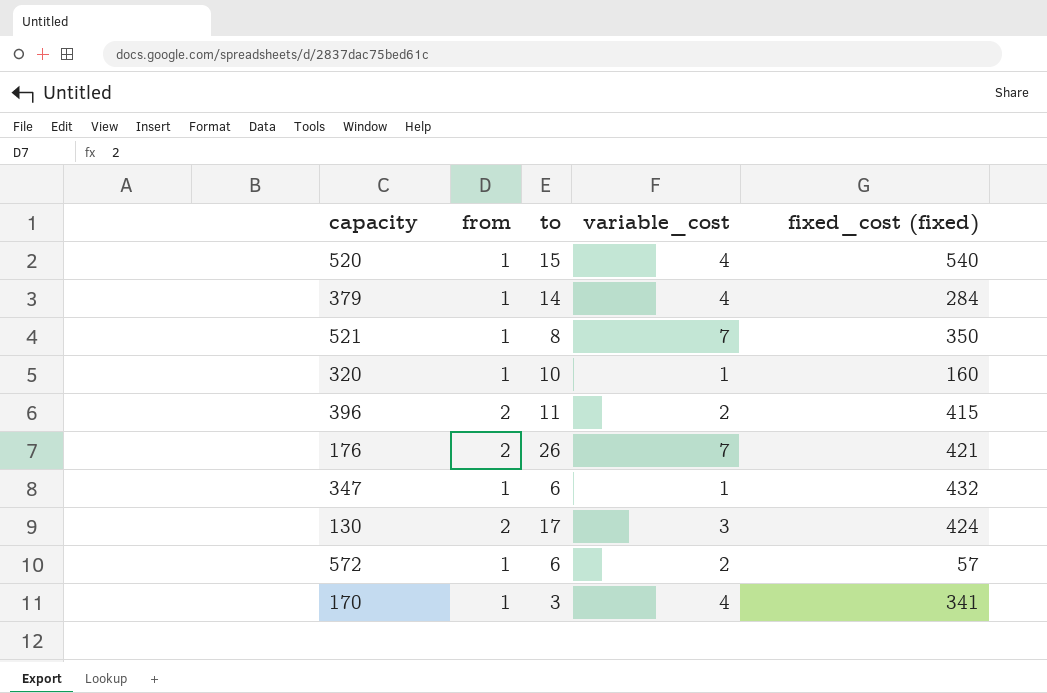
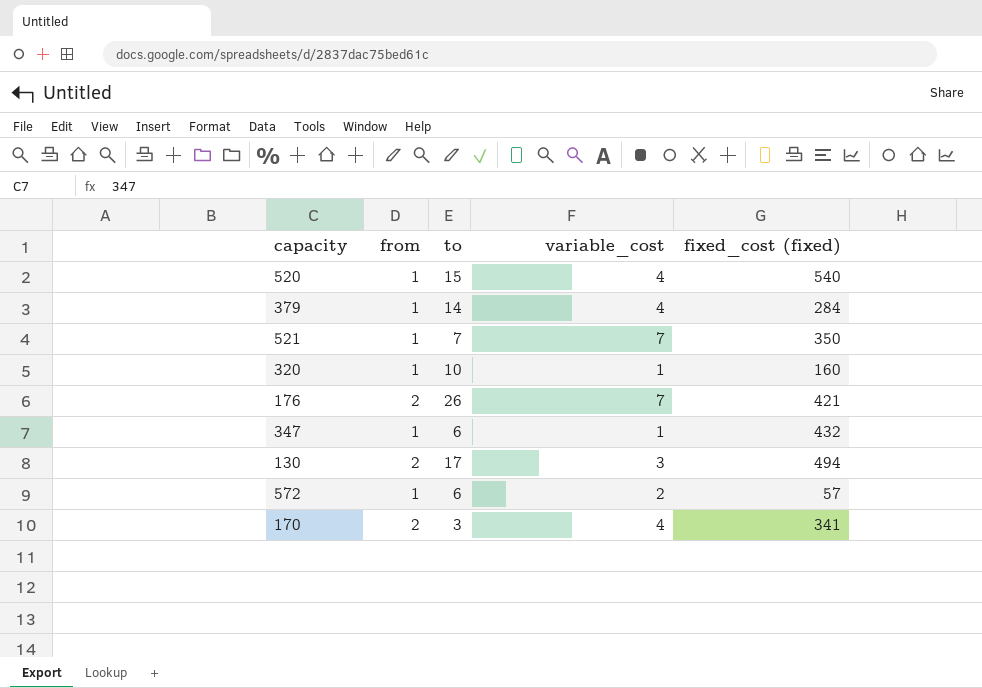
row 396: 2 | 11 | 2 | 415 -> none
521 | to: 8 -> 7
130 | fixed_cost (fixed): 424 -> 494
170 | from: 1 -> 2

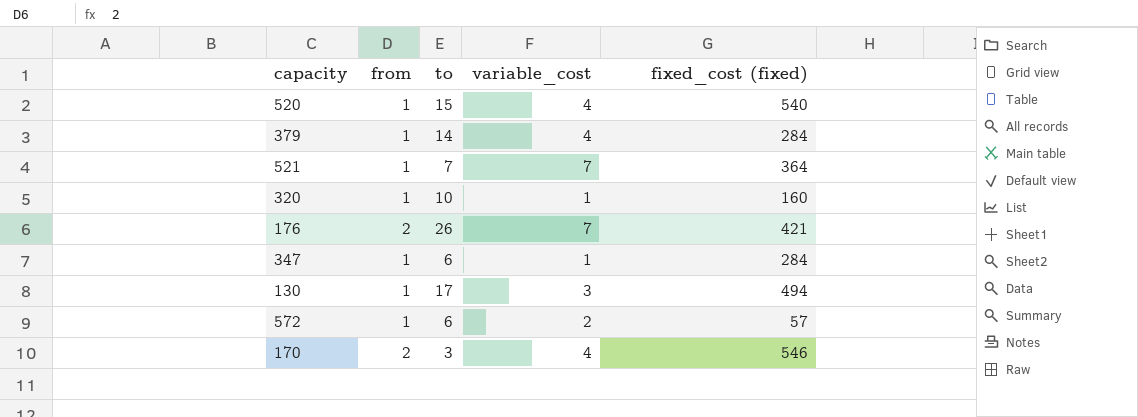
521 | fixed_cost (fixed): 350 -> 364
347 | fixed_cost (fixed): 432 -> 284
130 | from: 2 -> 1
170 | fixed_cost (fixed): 341 -> 546

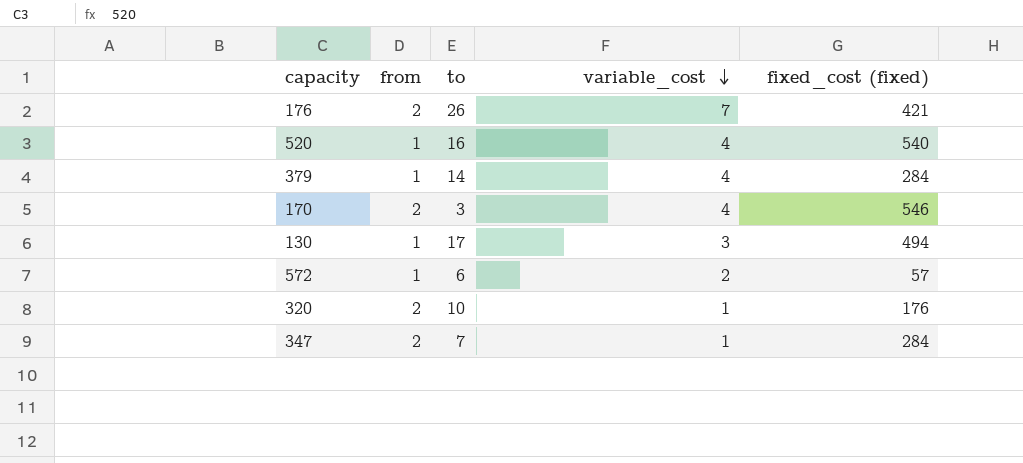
row order: none -> variable_cost descending
row 521: 1 | 7 | 7 | 364 -> none
520 | to: 15 -> 16
320 | from: 1 -> 2
320 | fixed_cost (fixed): 160 -> 176
347 | from: 1 -> 2
347 | to: 6 -> 7

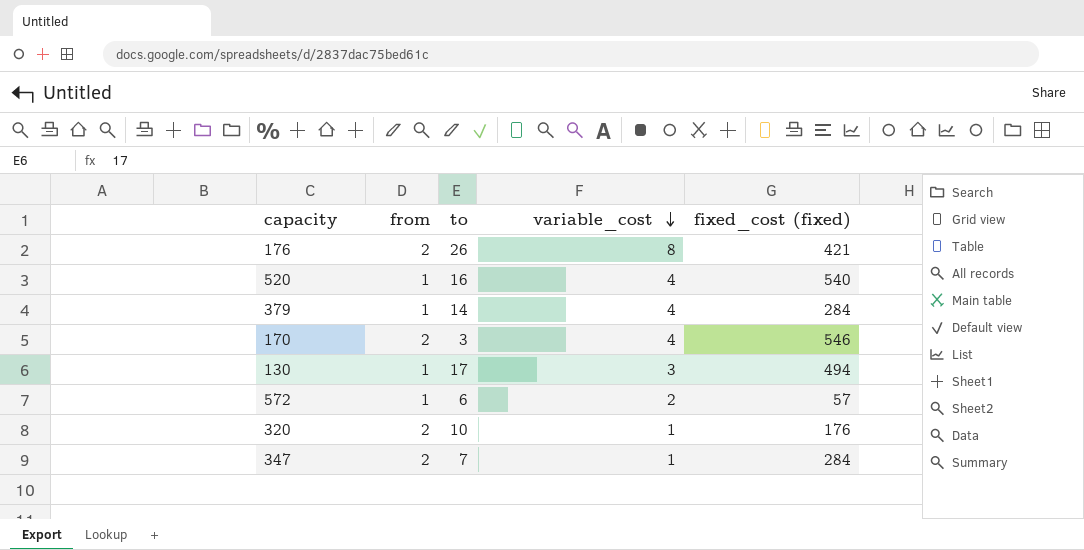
176 | variable_cost: 7 -> 8

